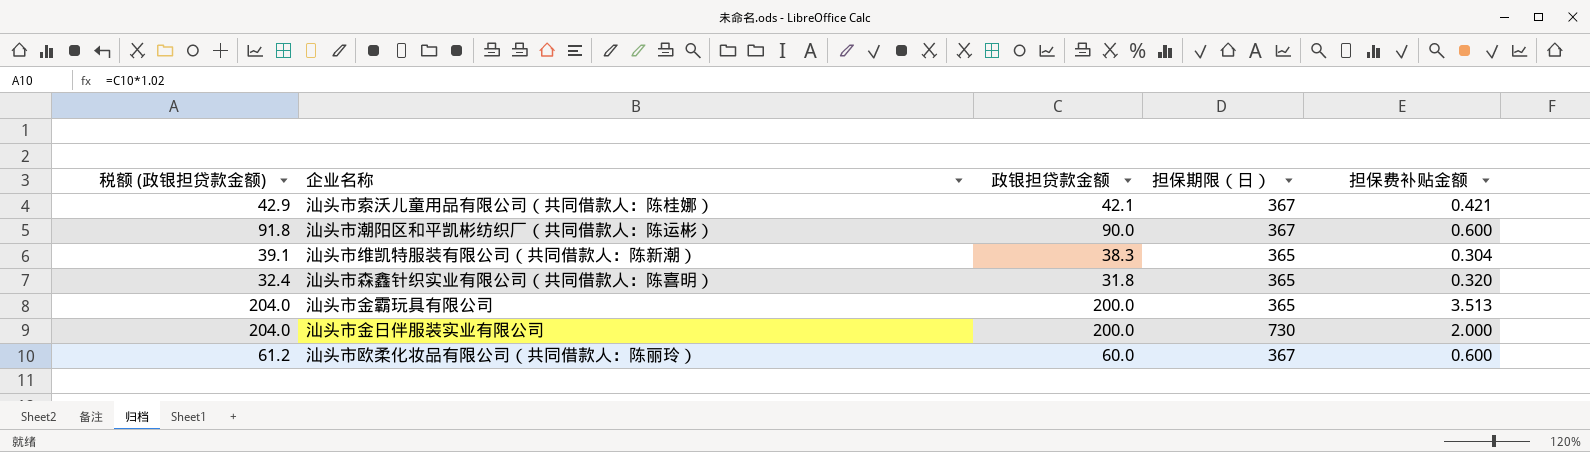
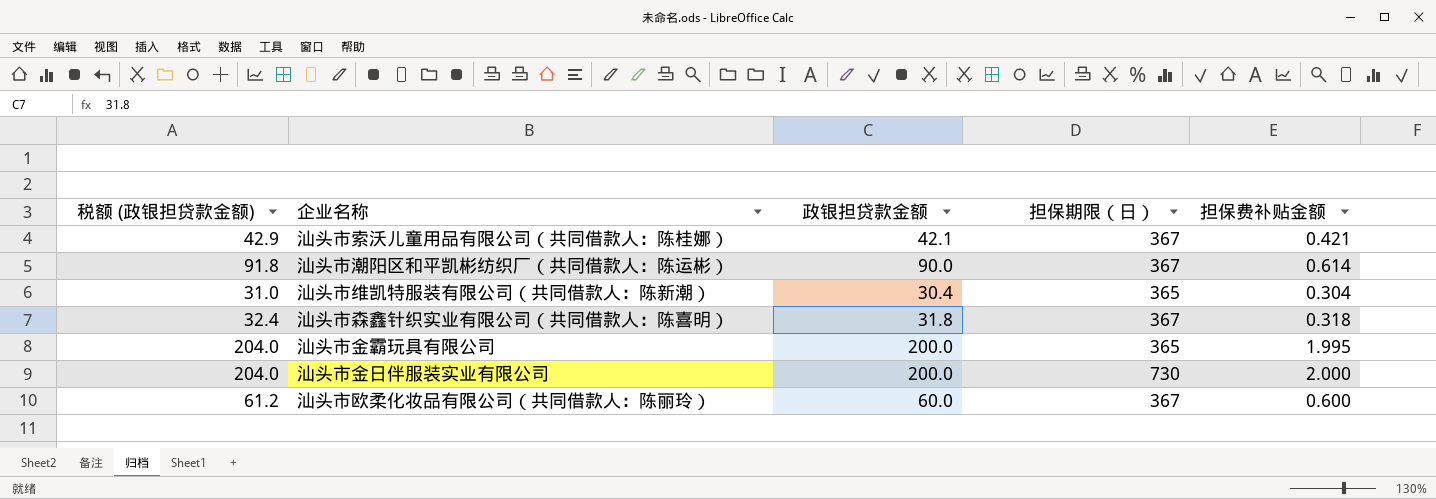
汕头市潮阳区和平凯彬纺织厂（共同借款人：陈运彬） | 担保费补贴金额: 0.600 -> 0.614
汕头市维凯特服装有限公司（共同借款人：陈新潮） | 税额 (政银担贷款金额): 39.1 -> 31.0
汕头市维凯特服装有限公司（共同借款人：陈新潮） | 政银担贷款金额: 38.3 -> 30.4
汕头市森鑫针织实业有限公司（共同借款人：陈喜明） | 担保期限（日）: 365 -> 367
汕头市森鑫针织实业有限公司（共同借款人：陈喜明） | 担保费补贴金额: 0.320 -> 0.318
汕头市金霸玩具有限公司 | 担保费补贴金额: 3.513 -> 1.995

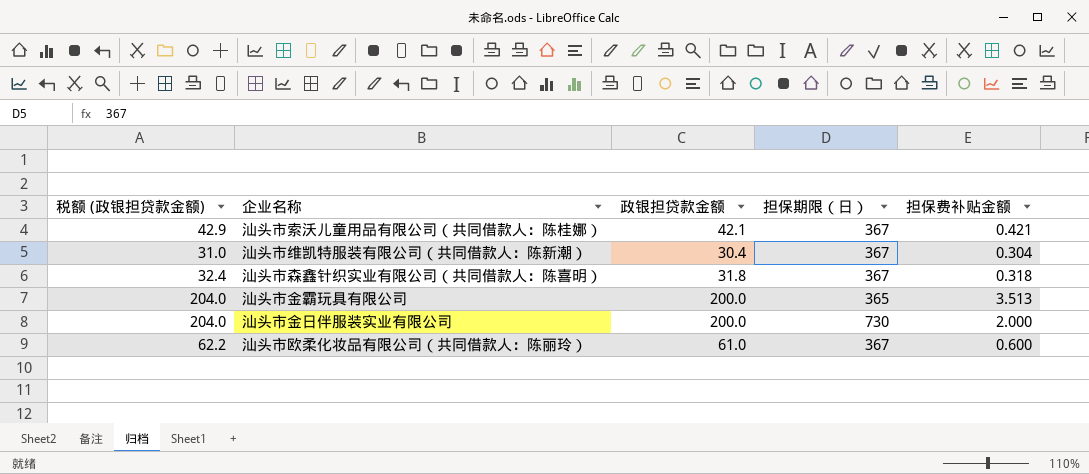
row 汕头市潮阳区和平凯彬纺织厂（共同借款人：陈运彬）: 91.8 | 90.0 | 367 | 0.614 -> none
汕头市维凯特服装有限公司（共同借款人：陈新潮） | 担保期限（日）: 365 -> 367
汕头市金霸玩具有限公司 | 担保费补贴金额: 1.995 -> 3.513
汕头市欧柔化妆品有限公司（共同借款人：陈丽玲） | 税额 (政银担贷款金额): 61.2 -> 62.2
汕头市欧柔化妆品有限公司（共同借款人：陈丽玲） | 政银担贷款金额: 60.0 -> 61.0

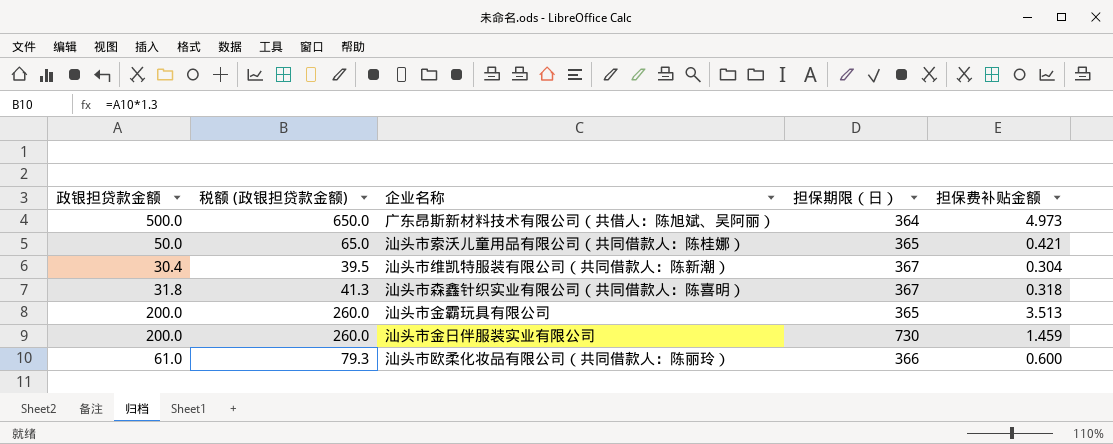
column 政银担贷款金额 | position: 3 -> 1
column 税额 (政银担贷款金额) | formula: [政银担贷款金额] * 1.02 -> [政银担贷款金额] * 1.3
row 广东昂斯新材料技术有限公司（共借人：陈旭斌、吴阿丽）: none -> 500.0 | 650.0 | 364 | 4.973
汕头市索沃儿童用品有限公司（共同借款人：陈桂娜） | 政银担贷款金额: 42.1 -> 50.0
汕头市索沃儿童用品有限公司（共同借款人：陈桂娜） | 担保期限（日）: 367 -> 365
汕头市金日伴服装实业有限公司 | 担保费补贴金额: 2.000 -> 1.459
汕头市欧柔化妆品有限公司（共同借款人：陈丽玲） | 担保期限（日）: 367 -> 366

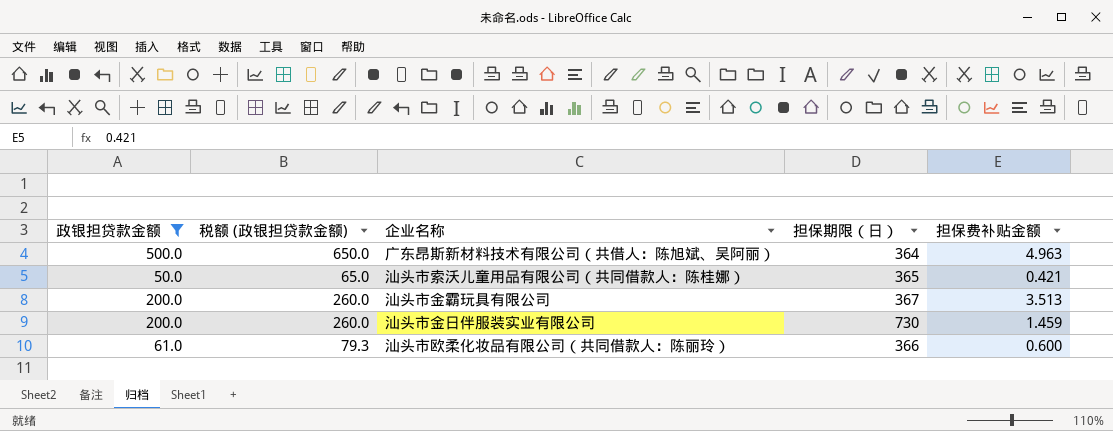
filter: none -> 政银担贷款金额 >= 50.0
广东昂斯新材料技术有限公司（共借人：陈旭斌、吴阿丽） | 担保费补贴金额: 4.973 -> 4.963
汕头市金霸玩具有限公司 | 担保期限（日）: 365 -> 367

